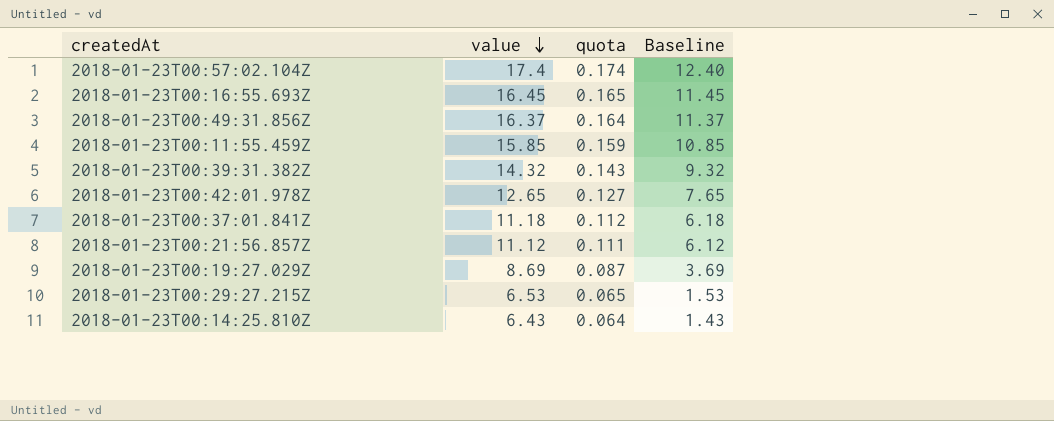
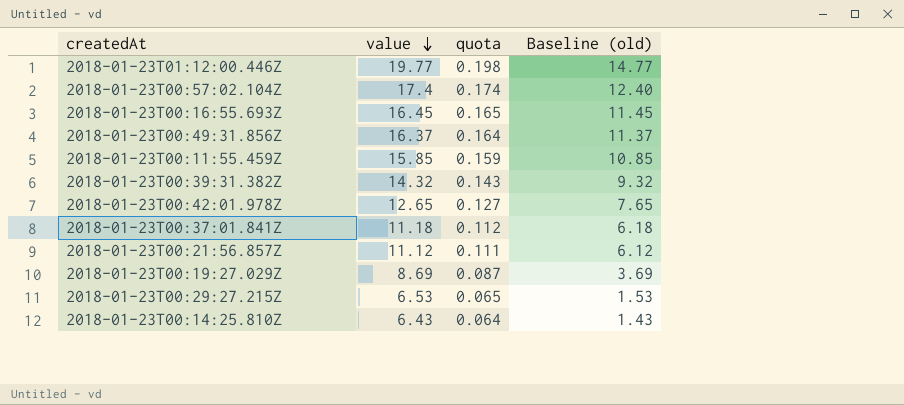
column name: Baseline -> Baseline (old)
row 2018-01-23T01:12:00.446Z: none -> 19.77 | 0.198 | 14.77

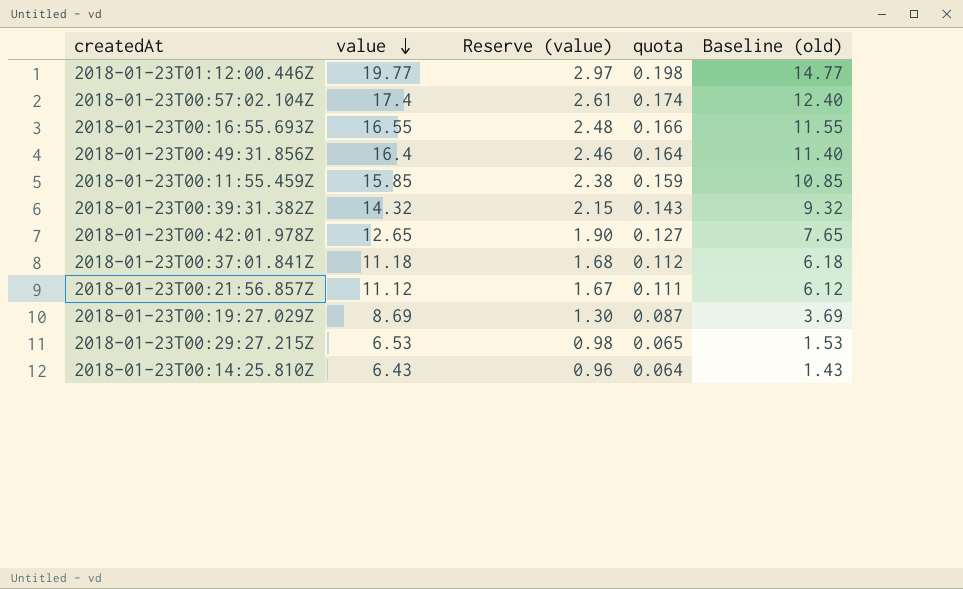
column Reserve (value) | formula: none -> [value] * 0.15
2018-01-23T00:16:55.693Z | value: 16.45 -> 16.55
2018-01-23T00:16:55.693Z | quota: 0.165 -> 0.166
2018-01-23T00:16:55.693Z | Baseline (old): 11.45 -> 11.55
2018-01-23T00:49:31.856Z | value: 16.37 -> 16.4
2018-01-23T00:49:31.856Z | Baseline (old): 11.37 -> 11.40

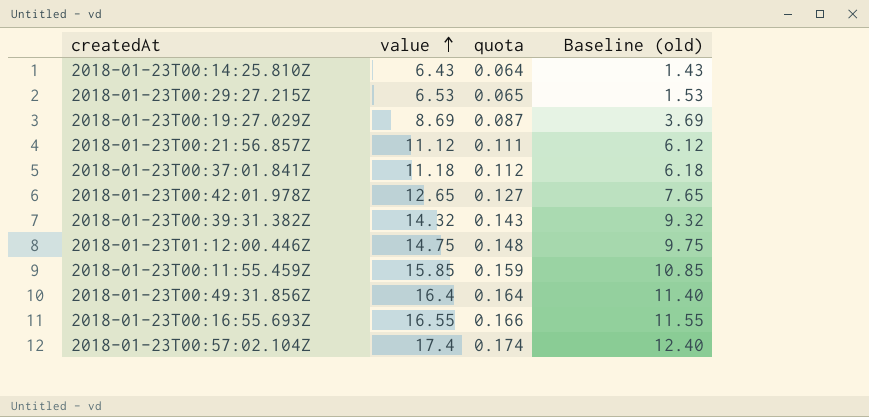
row order: value descending -> value ascending
column Reserve (value) | formula: [value] * 0.15 -> none
2018-01-23T01:12:00.446Z | value: 19.77 -> 14.75
2018-01-23T01:12:00.446Z | quota: 0.198 -> 0.148
2018-01-23T01:12:00.446Z | Baseline (old): 14.77 -> 9.75

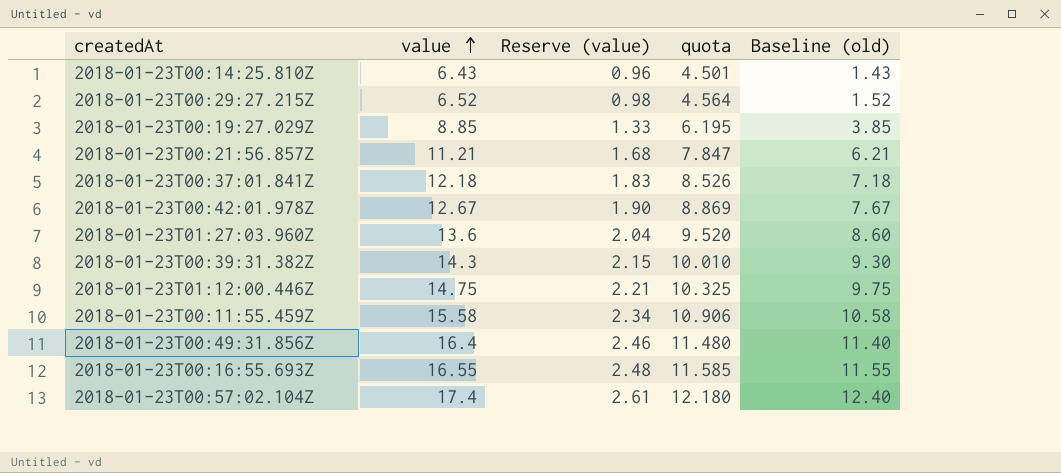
column Reserve (value) | formula: none -> [value] * 0.15
column quota | formula: [value] * 0.01 -> [value] * 0.7
2018-01-23T00:29:27.215Z | value: 6.53 -> 6.52
2018-01-23T00:29:27.215Z | Baseline (old): 1.53 -> 1.52
2018-01-23T00:19:27.029Z | value: 8.69 -> 8.85
2018-01-23T00:19:27.029Z | Baseline (old): 3.69 -> 3.85
2018-01-23T00:21:56.857Z | value: 11.12 -> 11.21
2018-01-23T00:21:56.857Z | Baseline (old): 6.12 -> 6.21
2018-01-23T00:37:01.841Z | value: 11.18 -> 12.18
2018-01-23T00:37:01.841Z | Baseline (old): 6.18 -> 7.18
2018-01-23T00:42:01.978Z | value: 12.65 -> 12.67
2018-01-23T00:42:01.978Z | Baseline (old): 7.65 -> 7.67
row 2018-01-23T01:27:03.960Z: none -> 13.6 | 2.04 | 9.520 | 8.60
2018-01-23T00:39:31.382Z | value: 14.32 -> 14.3
2018-01-23T00:39:31.382Z | Baseline (old): 9.32 -> 9.30
2018-01-23T00:11:55.459Z | value: 15.85 -> 15.58
2018-01-23T00:11:55.459Z | Baseline (old): 10.85 -> 10.58

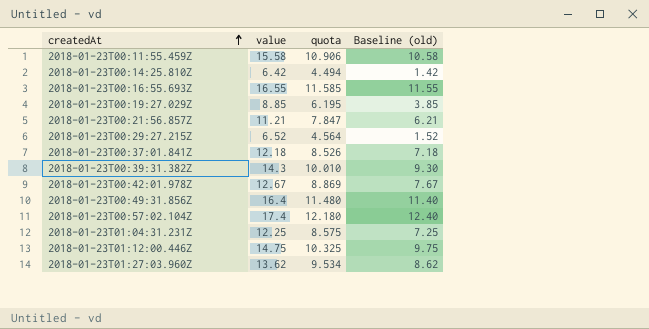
row order: value ascending -> createdAt ascending
column Reserve (value) | formula: [value] * 0.15 -> none
2018-01-23T00:14:25.810Z | value: 6.43 -> 6.42
2018-01-23T00:14:25.810Z | quota: 4.501 -> 4.494
2018-01-23T00:14:25.810Z | Baseline (old): 1.43 -> 1.42
row 2018-01-23T01:04:31.231Z: none -> 12.25 | 8.575 | 7.25
2018-01-23T01:27:03.960Z | value: 13.6 -> 13.62
2018-01-23T01:27:03.960Z | quota: 9.520 -> 9.534
2018-01-23T01:27:03.960Z | Baseline (old): 8.60 -> 8.62

